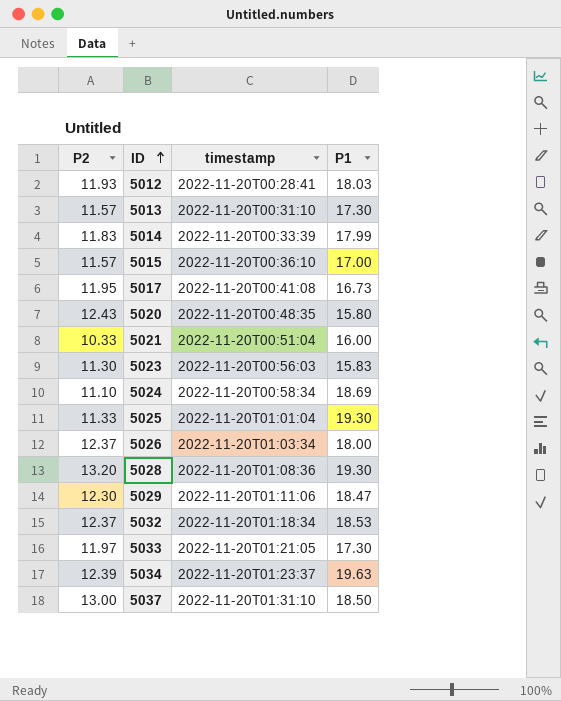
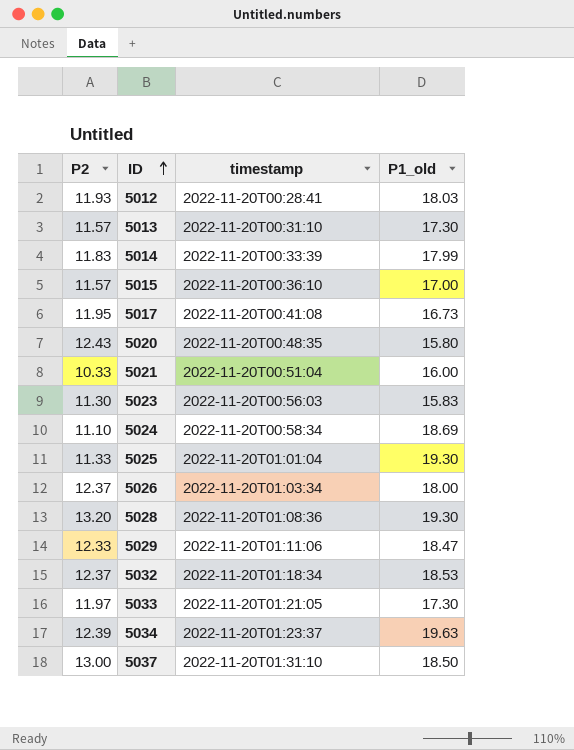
column name: P1 -> P1_old
5029 | P2: 12.30 -> 12.33

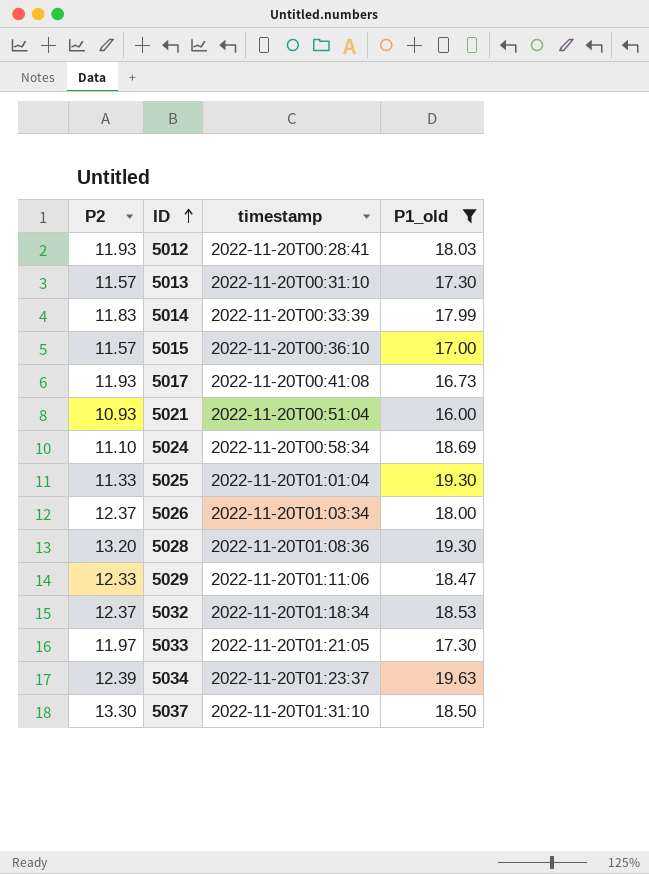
filter: none -> P1_old >= 16.00
5017 | P2: 11.95 -> 11.93
5021 | P2: 10.33 -> 10.93
5037 | P2: 13.00 -> 13.30

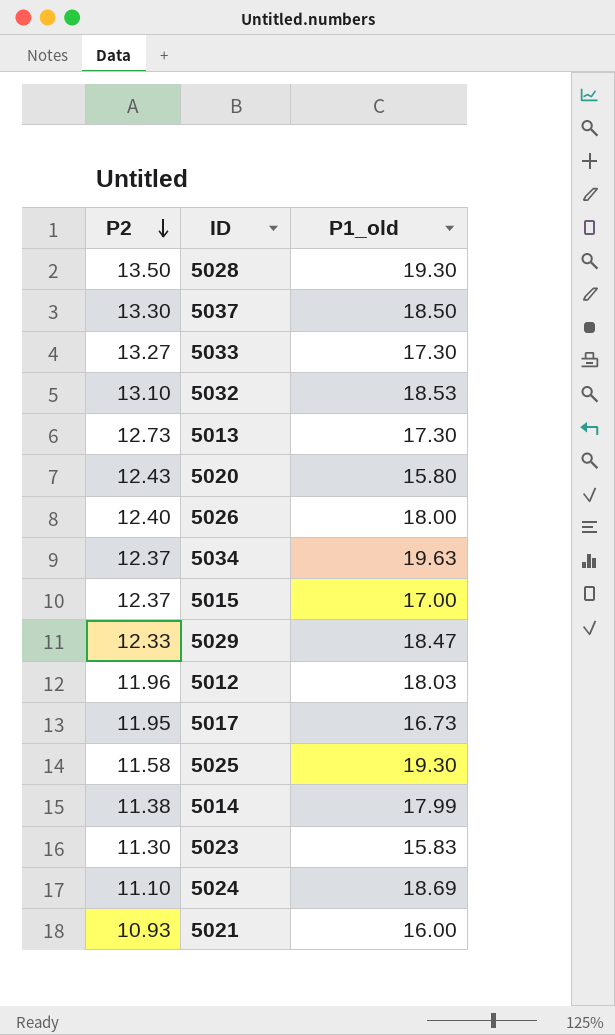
filter: P1_old >= 16.00 -> none
row order: ID ascending -> P2 descending
column timestamp | position: 3 -> none
5028 | P2: 13.20 -> 13.50
5033 | P2: 11.97 -> 13.27
5032 | P2: 12.37 -> 13.10
5013 | P2: 11.57 -> 12.73
5026 | P2: 12.37 -> 12.40
5034 | P2: 12.39 -> 12.37
5015 | P2: 11.57 -> 12.37
5012 | P2: 11.93 -> 11.96
5017 | P2: 11.93 -> 11.95
5025 | P2: 11.33 -> 11.58
5014 | P2: 11.83 -> 11.38

